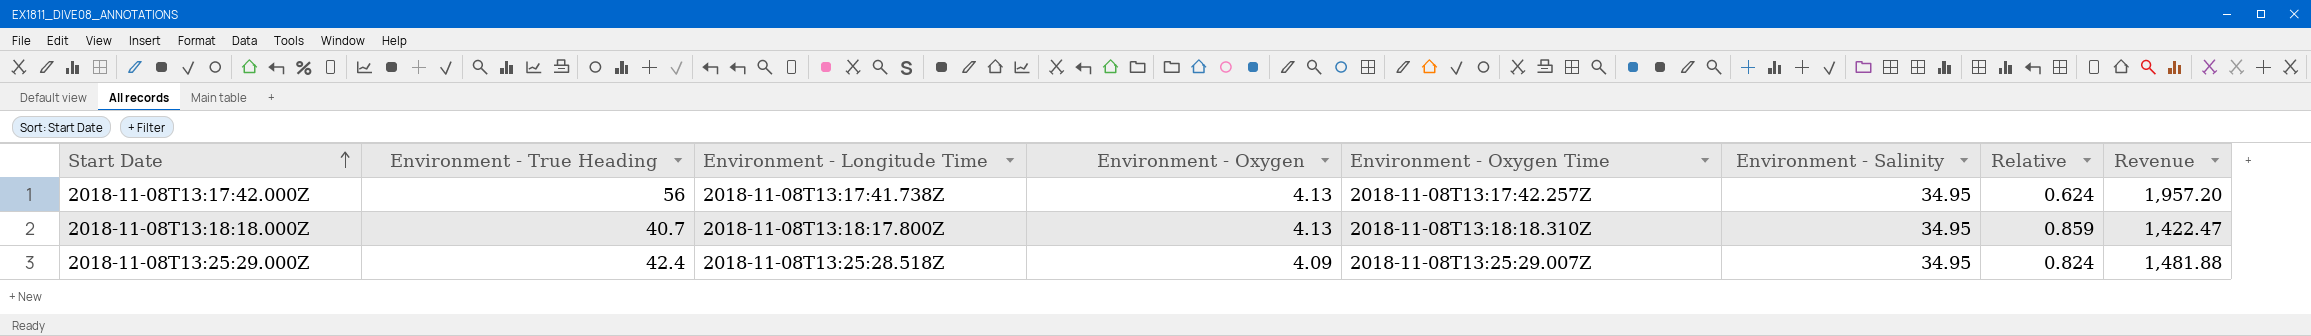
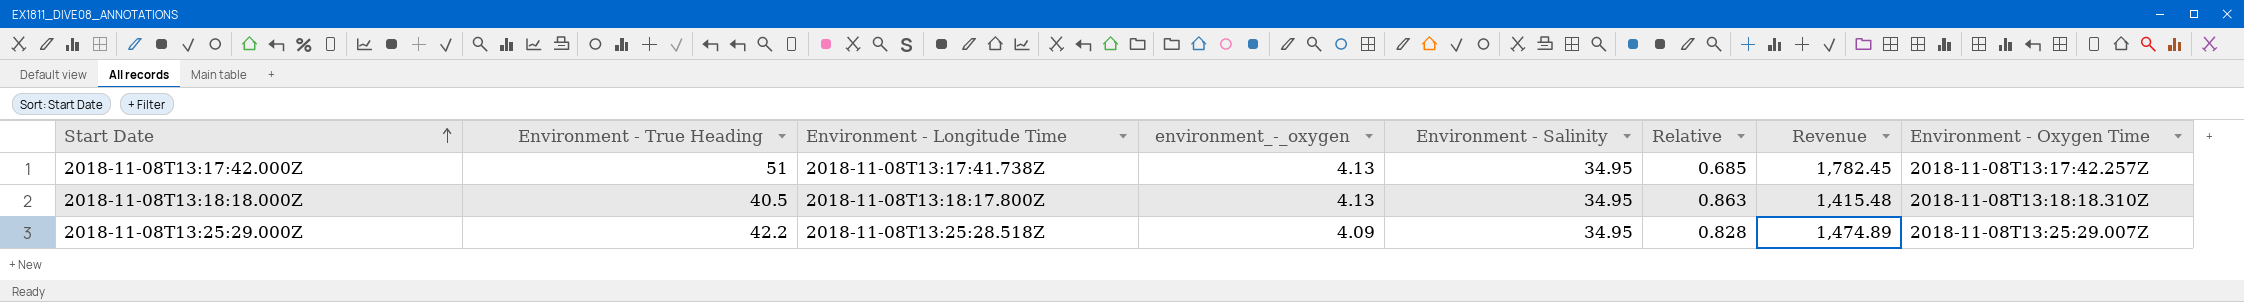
column name: Environment - Oxygen -> environment_-_oxygen
column Environment - Oxygen Time | position: 5 -> 8
2018-11-08T13:17:42.000Z | Environment - True Heading: 56 -> 51
2018-11-08T13:17:42.000Z | Relative: 0.624 -> 0.685
2018-11-08T13:17:42.000Z | Revenue: 1,957.20 -> 1,782.45
2018-11-08T13:18:18.000Z | Environment - True Heading: 40.7 -> 40.5
2018-11-08T13:18:18.000Z | Relative: 0.859 -> 0.863
2018-11-08T13:18:18.000Z | Revenue: 1,422.47 -> 1,415.48
2018-11-08T13:25:29.000Z | Environment - True Heading: 42.4 -> 42.2
2018-11-08T13:25:29.000Z | Relative: 0.824 -> 0.828
2018-11-08T13:25:29.000Z | Revenue: 1,481.88 -> 1,474.89

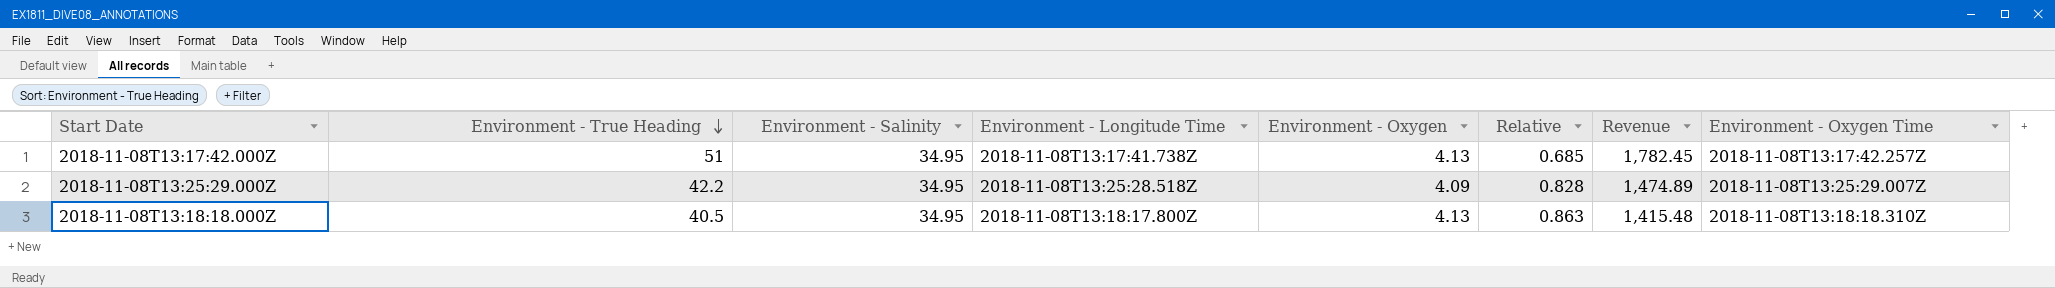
row order: Start Date ascending -> Environment - True Heading descending
column Environment - Salinity | position: 5 -> 3
column name: environment_-_oxygen -> Environment - Oxygen

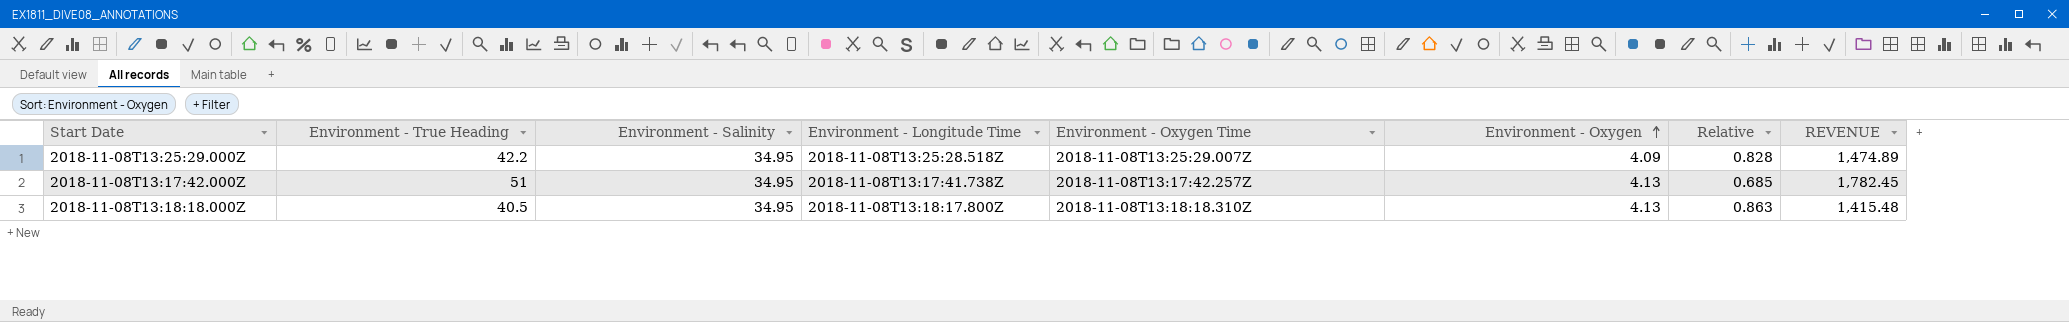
row order: Environment - True Heading descending -> Environment - Oxygen ascending
column Environment - Oxygen Time | position: 8 -> 5
column name: Revenue -> REVENUE

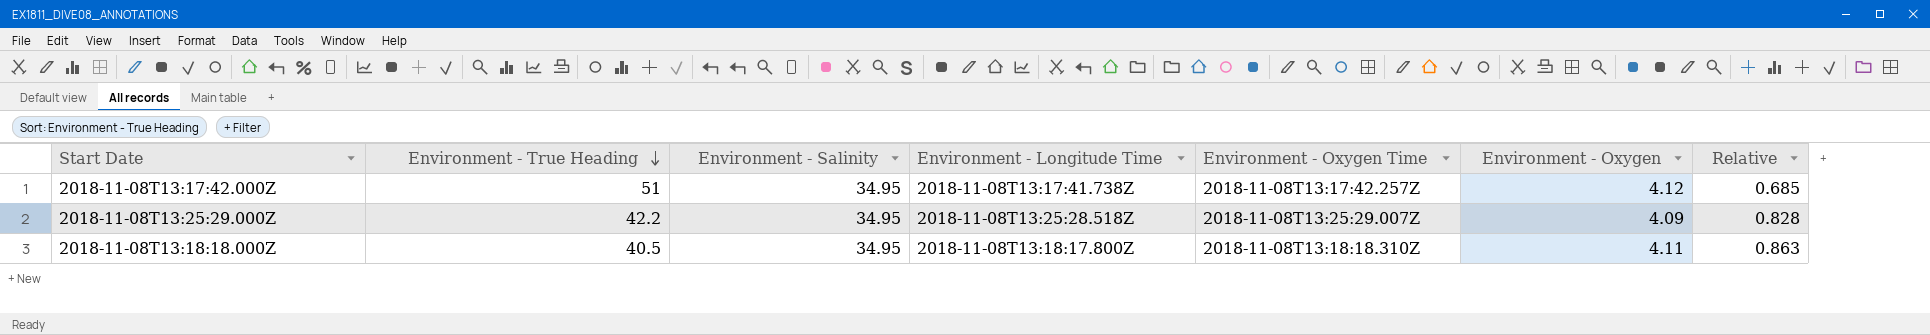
row order: Environment - Oxygen ascending -> Environment - True Heading descending
column REVENUE | formula: [Environment - True Heading] * [Environment - Salinity] -> none
2018-11-08T13:17:42.000Z | Environment - Oxygen: 4.13 -> 4.12
2018-11-08T13:18:18.000Z | Environment - Oxygen: 4.13 -> 4.11

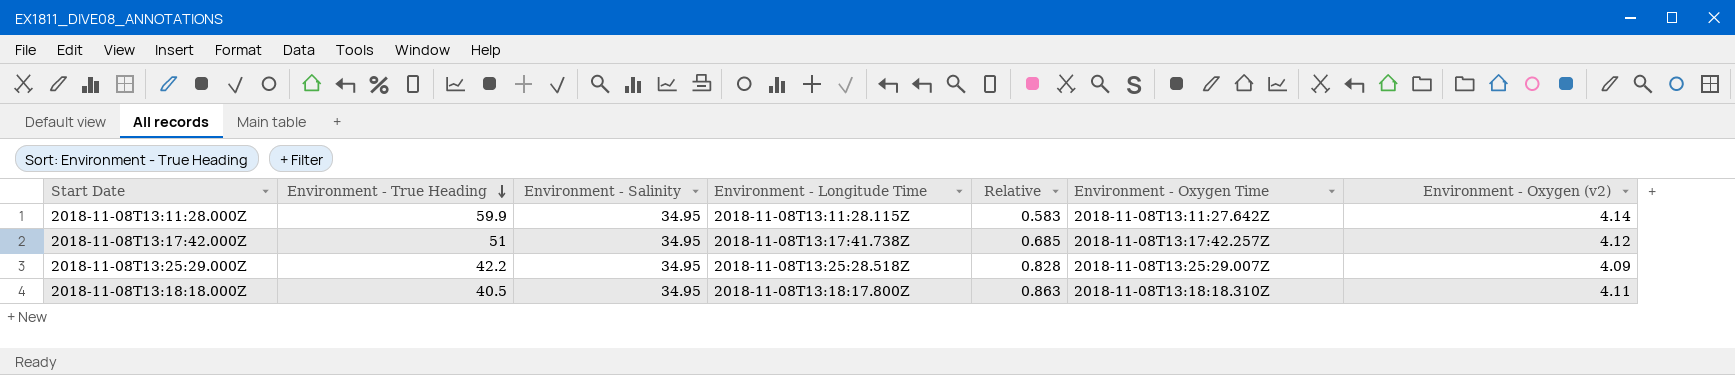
column Relative | position: 7 -> 5
column name: Environment - Oxygen -> Environment - Oxygen (v2)
row 2018-11-08T13:11:28.000Z: none -> 59.9 | 34.95 | 2018-11-08T13:11:28.115Z | 0.583 | 2018-11-08T13:11:27.642Z | 4.14

